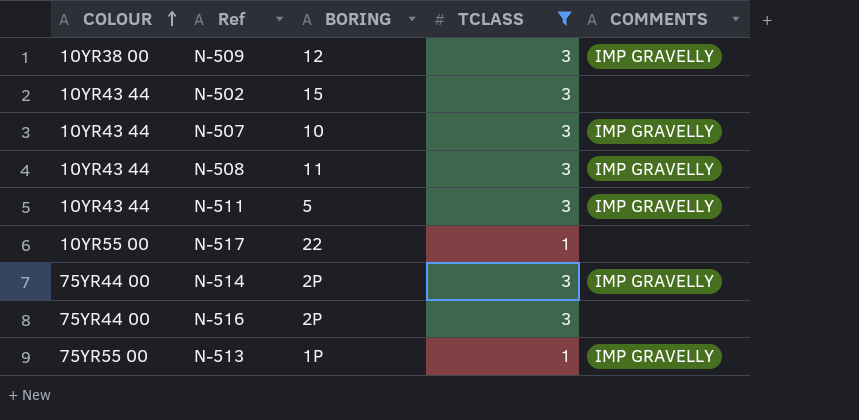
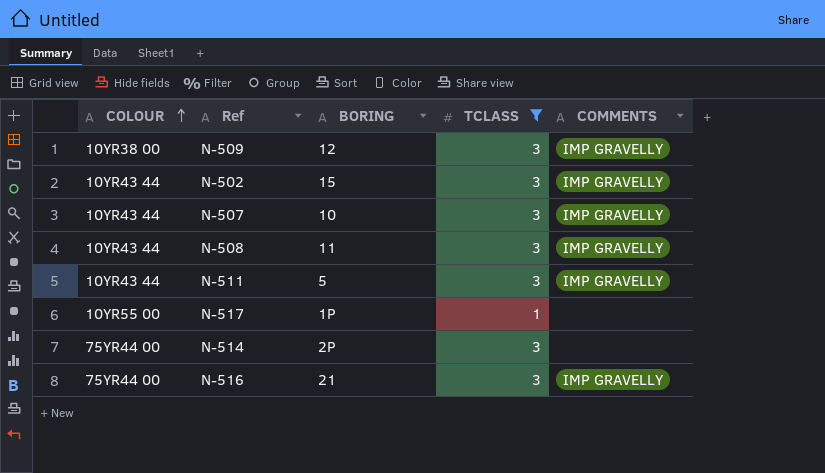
row N-513: 75YR55 00 | 1P | 1 | IMP GRAVELLY -> none
N-502 | COMMENTS: none -> IMP GRAVELLY
N-517 | BORING: 22 -> 1P
N-514 | COMMENTS: IMP GRAVELLY -> none
N-516 | BORING: 2P -> 21
N-516 | COMMENTS: none -> IMP GRAVELLY

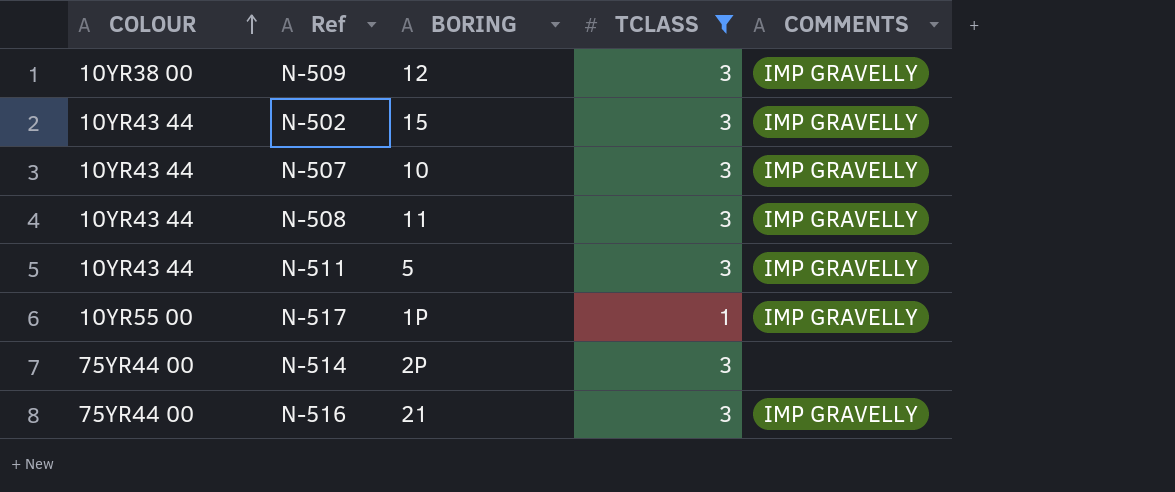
N-517 | COMMENTS: none -> IMP GRAVELLY

